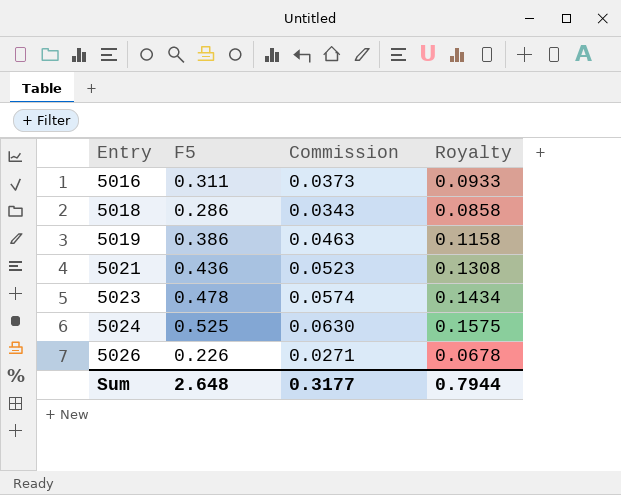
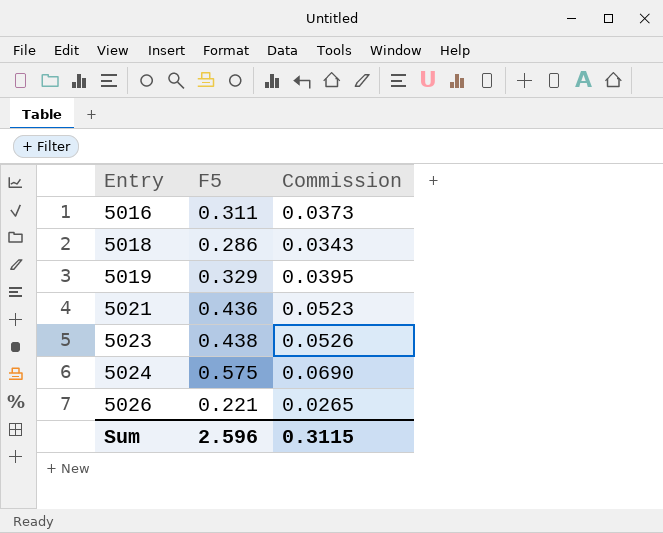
column Royalty | formula: [F5] * 0.3 -> none
5019 | F5: 0.386 -> 0.329
5019 | Commission: 0.0463 -> 0.0395
5023 | F5: 0.478 -> 0.438
5023 | Commission: 0.0574 -> 0.0526
5024 | F5: 0.525 -> 0.575
5024 | Commission: 0.0630 -> 0.0690
5026 | F5: 0.226 -> 0.221
5026 | Commission: 0.0271 -> 0.0265
Sum | F5: 2.648 -> 2.596
Sum | Commission: 0.3177 -> 0.3115

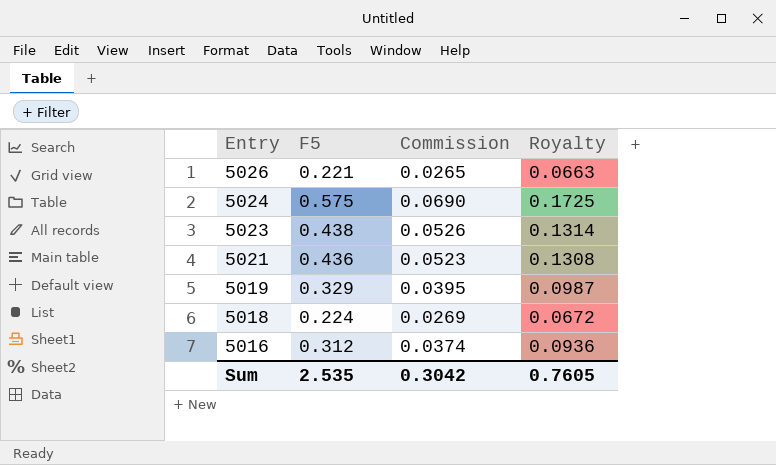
row order: Entry ascending -> Entry descending
column Royalty | formula: none -> [F5] * 0.3
5018 | F5: 0.286 -> 0.224
5018 | Commission: 0.0343 -> 0.0269
5016 | F5: 0.311 -> 0.312
5016 | Commission: 0.0373 -> 0.0374
Sum | F5: 2.596 -> 2.535
Sum | Commission: 0.3115 -> 0.3042

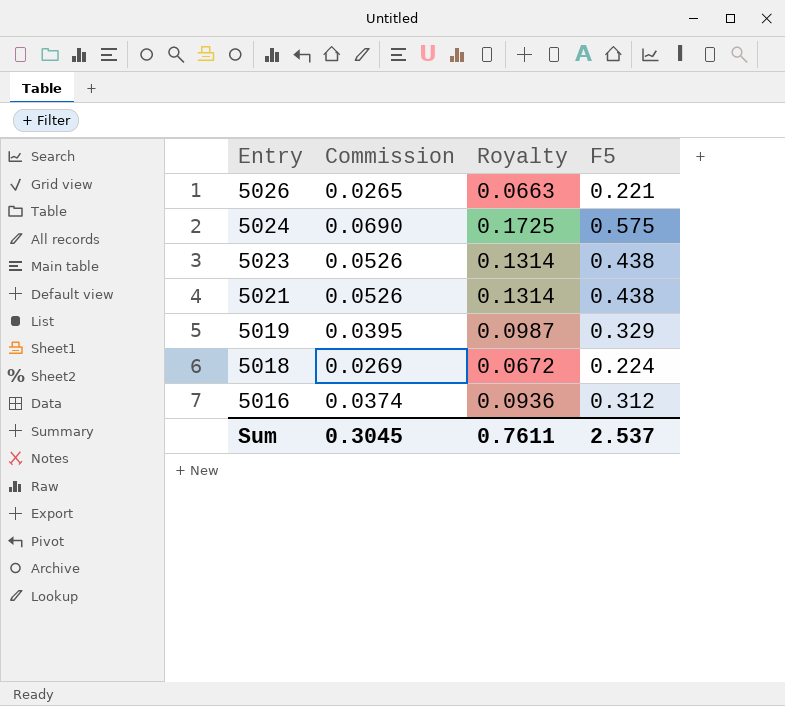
column F5 | position: 2 -> 4
5021 | Commission: 0.0523 -> 0.0526
5021 | Royalty: 0.1308 -> 0.1314
5021 | F5: 0.436 -> 0.438
Sum | Commission: 0.3042 -> 0.3045
Sum | Royalty: 0.7605 -> 0.7611
Sum | F5: 2.535 -> 2.537

